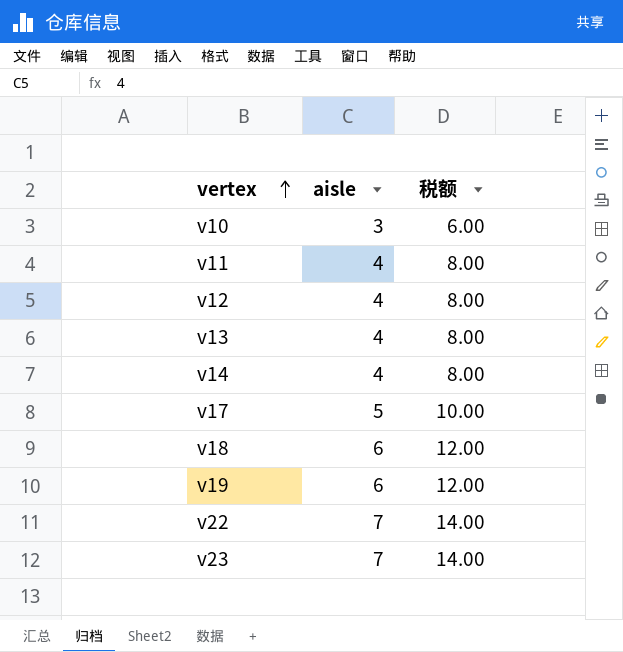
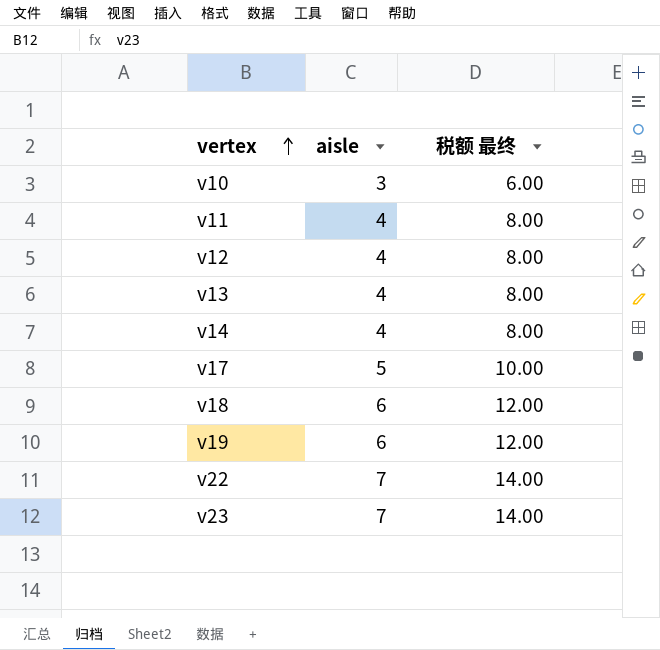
column name: 税额 -> 税额 最终

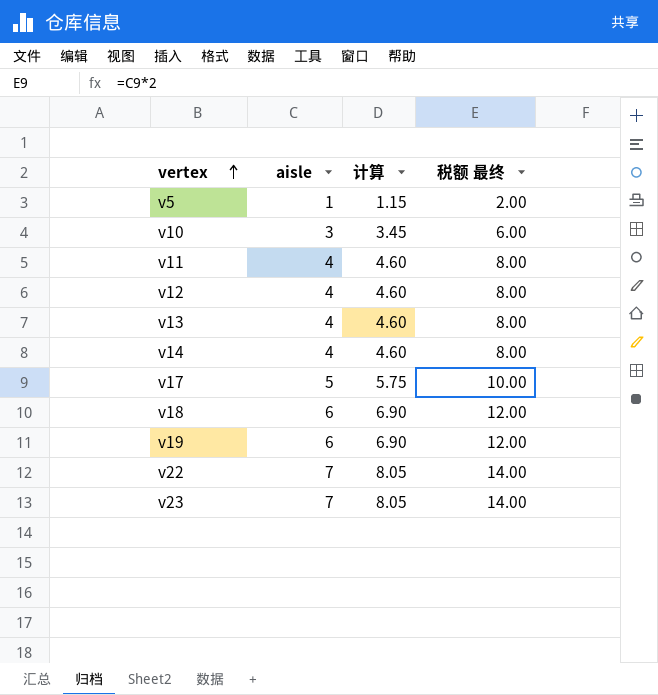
column 计算 | formula: none -> [aisle] * 1.15
row v5: none -> 1 | 1.15 | 2.00

